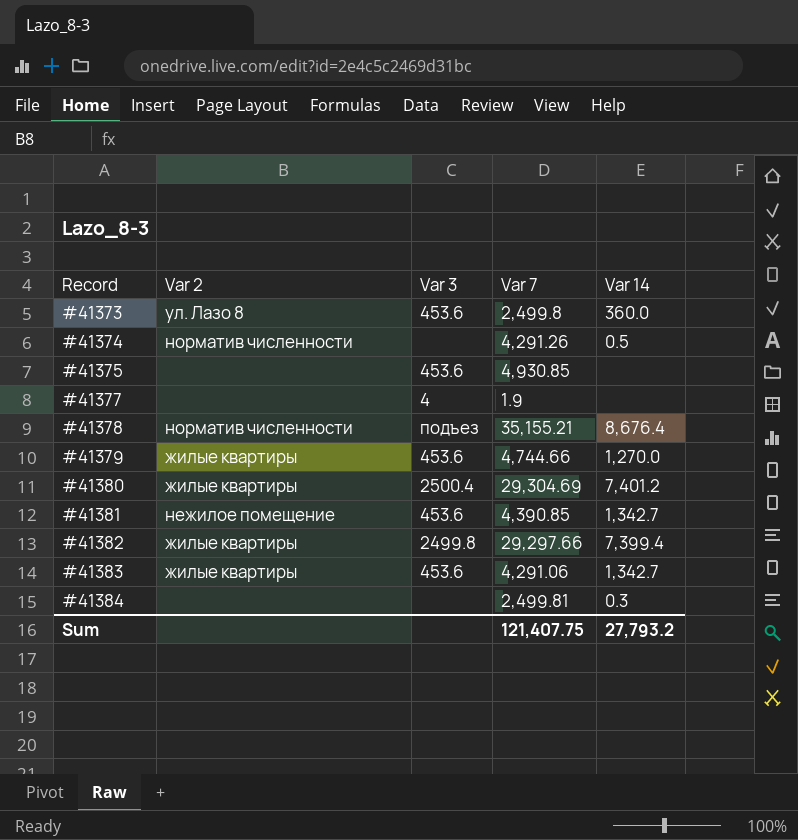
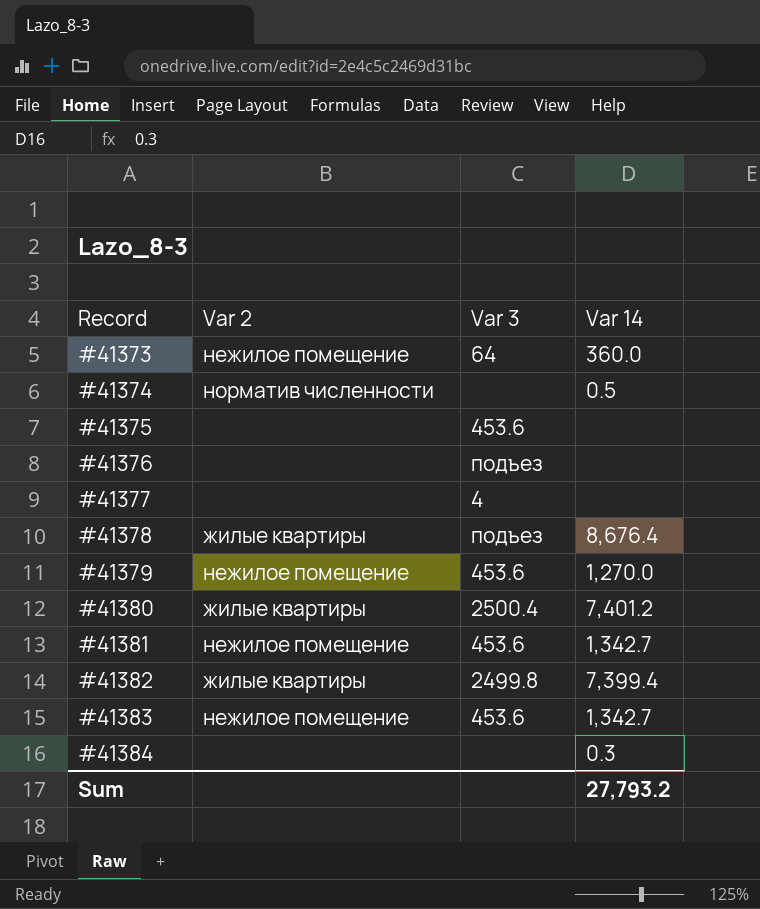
column Var 7 | position: 4 -> none
#41373 | Var 2: ул. Лазо 8 -> нежилое помещение
#41373 | Var 3: 453.6 -> 64
row #41376: none -> none | подъез | none
#41378 | Var 2: норматив численности -> жилые квартиры
#41379 | Var 2: жилые квартиры -> нежилое помещение
#41383 | Var 2: жилые квартиры -> нежилое помещение

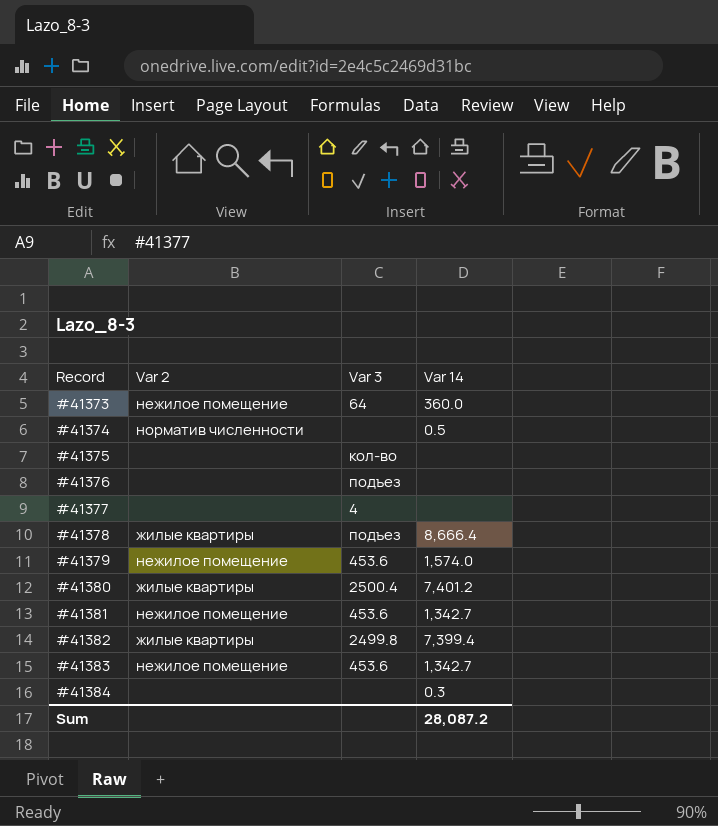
#41375 | Var 3: 453.6 -> кол-во
#41378 | Var 14: 8,676.4 -> 8,666.4
#41379 | Var 14: 1,270.0 -> 1,574.0
Sum | Var 14: 27,793.2 -> 28,087.2

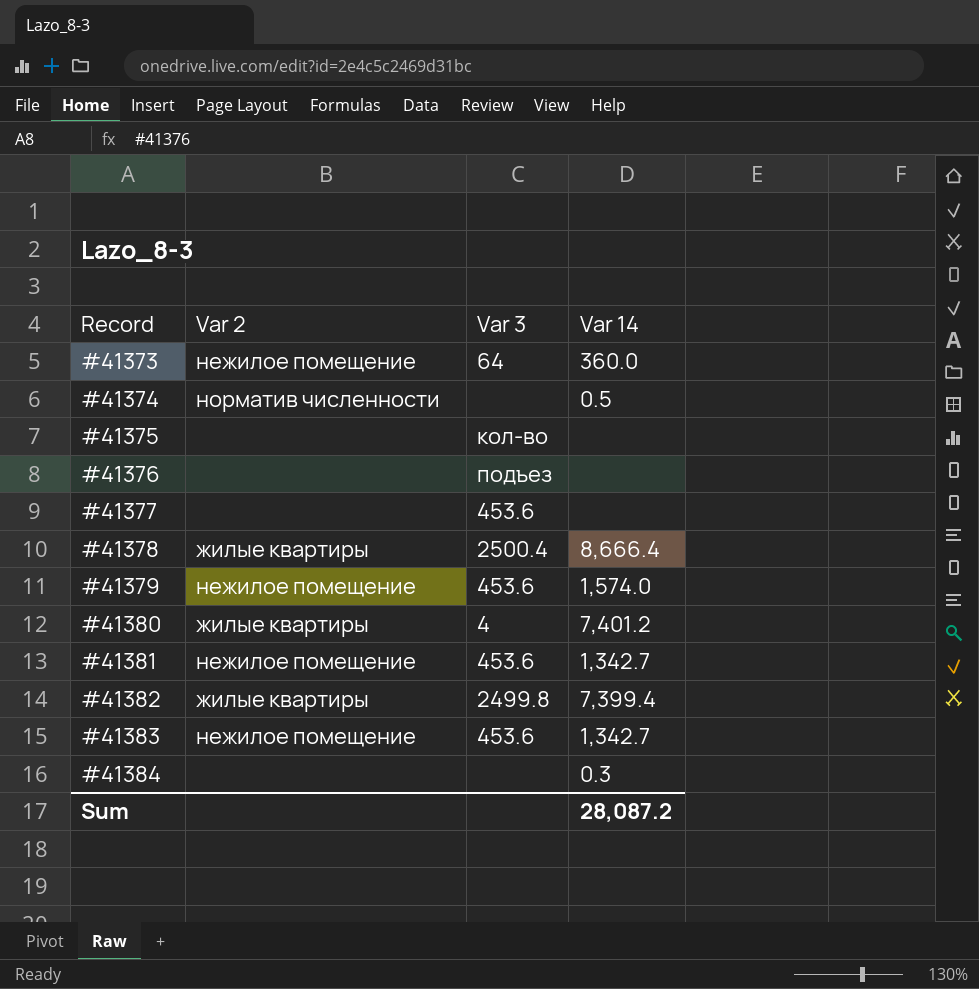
#41377 | Var 3: 4 -> 453.6
#41378 | Var 3: подъез -> 2500.4
#41380 | Var 3: 2500.4 -> 4

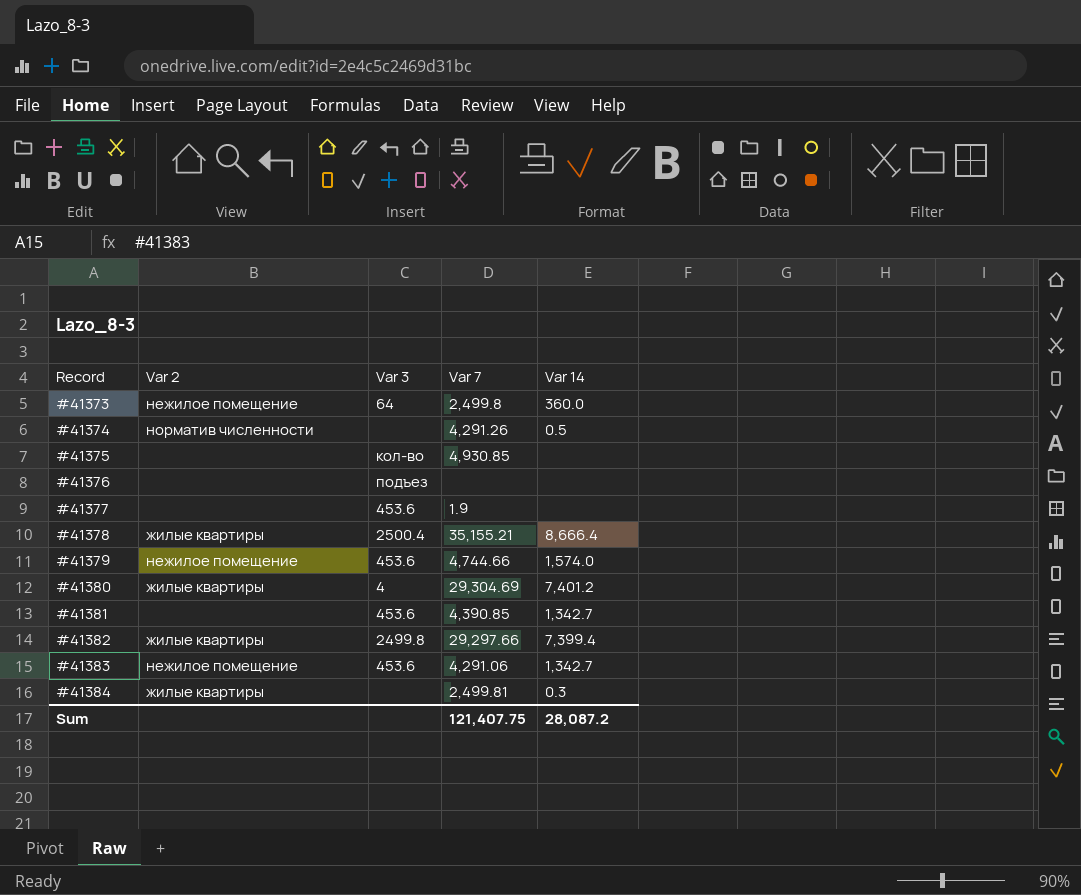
column Var 7 | position: none -> 4
#41381 | Var 2: нежилое помещение -> none
#41384 | Var 2: none -> жилые квартиры

